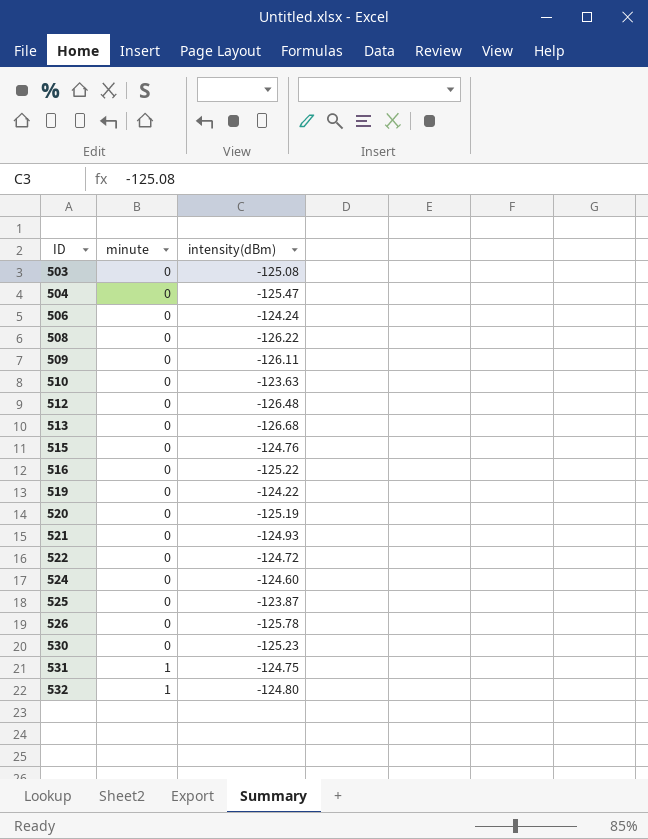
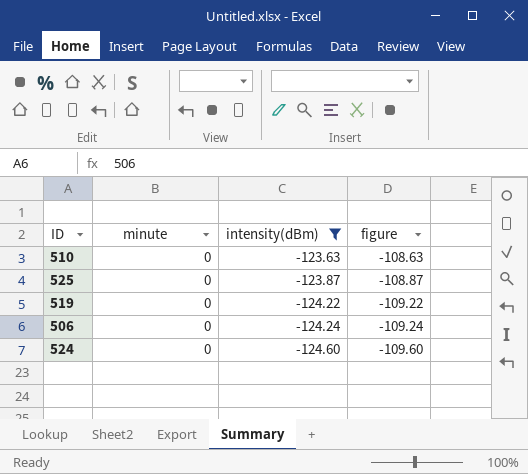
filter: none -> intensity(dBm) >= -124.60
row order: ID ascending -> intensity(dBm) descending
column figure | formula: none -> [intensity(dBm)] + 15

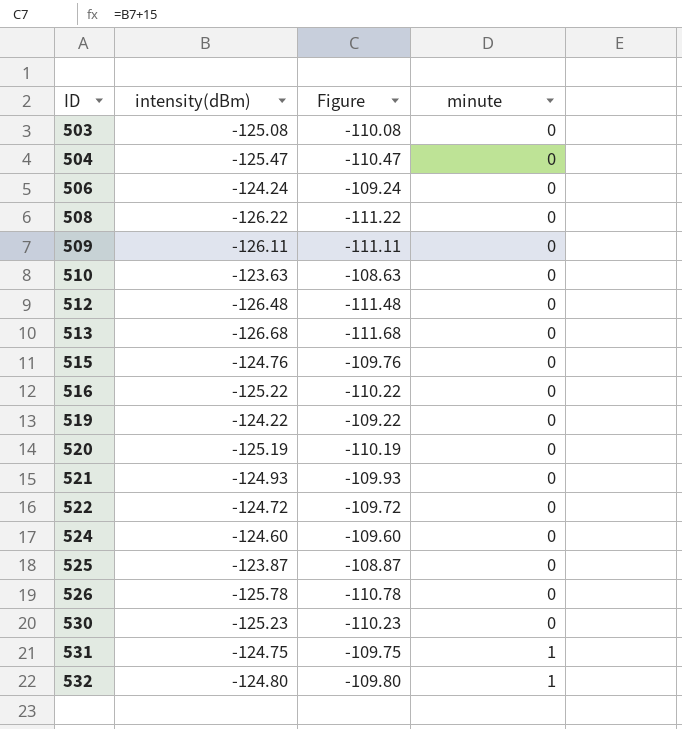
filter: intensity(dBm) >= -124.60 -> none
row order: intensity(dBm) descending -> ID ascending
column name: figure -> Figure
column minute | position: 2 -> 4

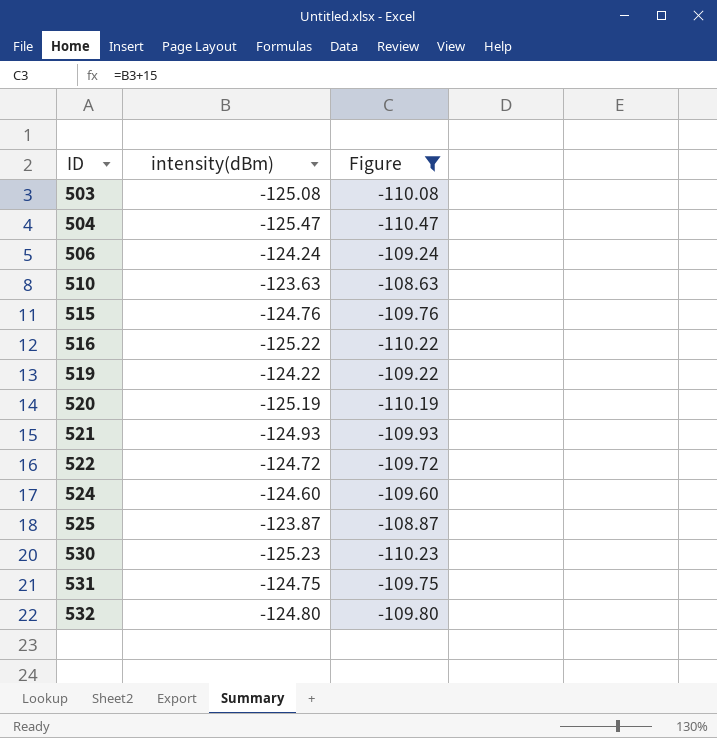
filter: none -> Figure >= -110.47
column minute | position: 4 -> none

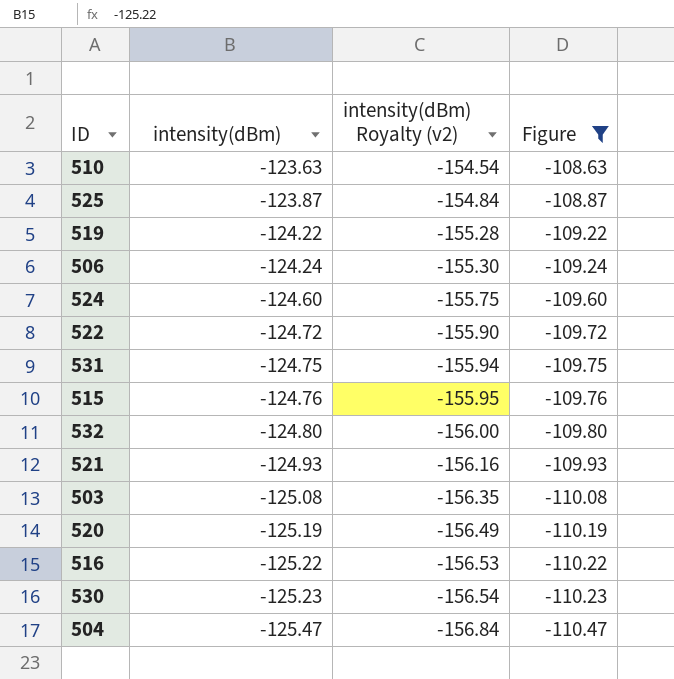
row order: ID ascending -> intensity(dBm) descending
column intensity(dBm) Royalty (v2) | formula: none -> [intensity(dBm)] * 1.25

